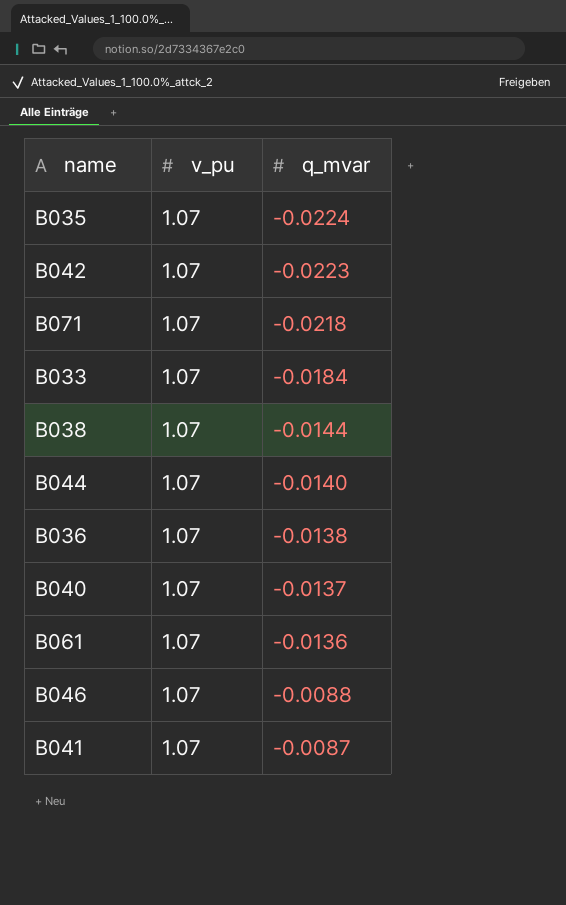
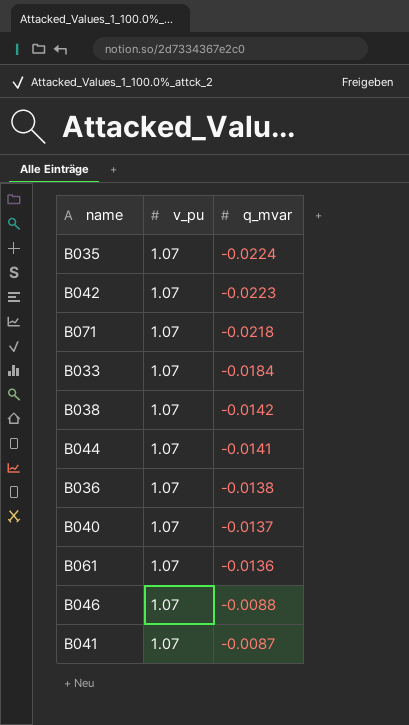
B038 | q_mvar: -0.0144 -> -0.0142
B044 | q_mvar: -0.0140 -> -0.0141

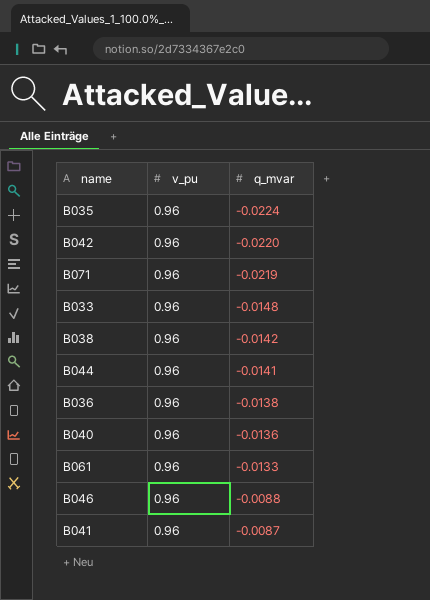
B035 | v_pu: 1.07 -> 0.96
B042 | v_pu: 1.07 -> 0.96
B042 | q_mvar: -0.0223 -> -0.0220
B071 | v_pu: 1.07 -> 0.96
B071 | q_mvar: -0.0218 -> -0.0219
B033 | v_pu: 1.07 -> 0.96
B033 | q_mvar: -0.0184 -> -0.0148
B038 | v_pu: 1.07 -> 0.96
B044 | v_pu: 1.07 -> 0.96
B036 | v_pu: 1.07 -> 0.96
B040 | v_pu: 1.07 -> 0.96
B040 | q_mvar: -0.0137 -> -0.0136
B061 | v_pu: 1.07 -> 0.96
B061 | q_mvar: -0.0136 -> -0.0133
B046 | v_pu: 1.07 -> 0.96
B041 | v_pu: 1.07 -> 0.96

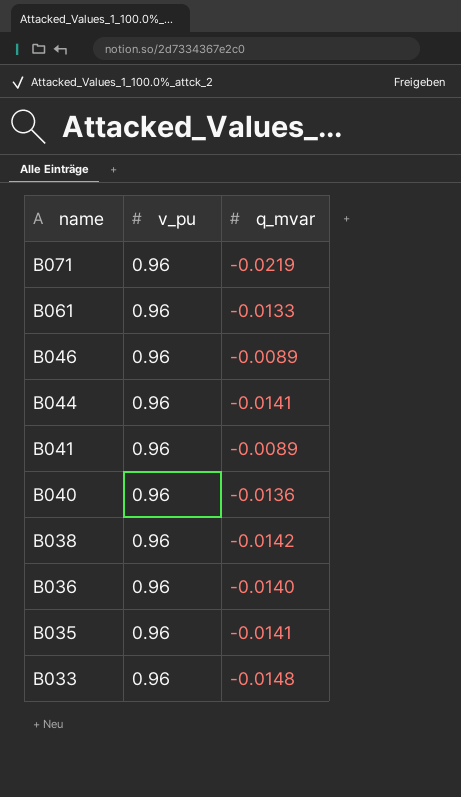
row order: q_mvar ascending -> name descending
row B042: 0.96 | -0.0220 -> none
B046 | q_mvar: -0.0088 -> -0.0089
B041 | q_mvar: -0.0087 -> -0.0089
B036 | q_mvar: -0.0138 -> -0.0140
B035 | q_mvar: -0.0224 -> -0.0141

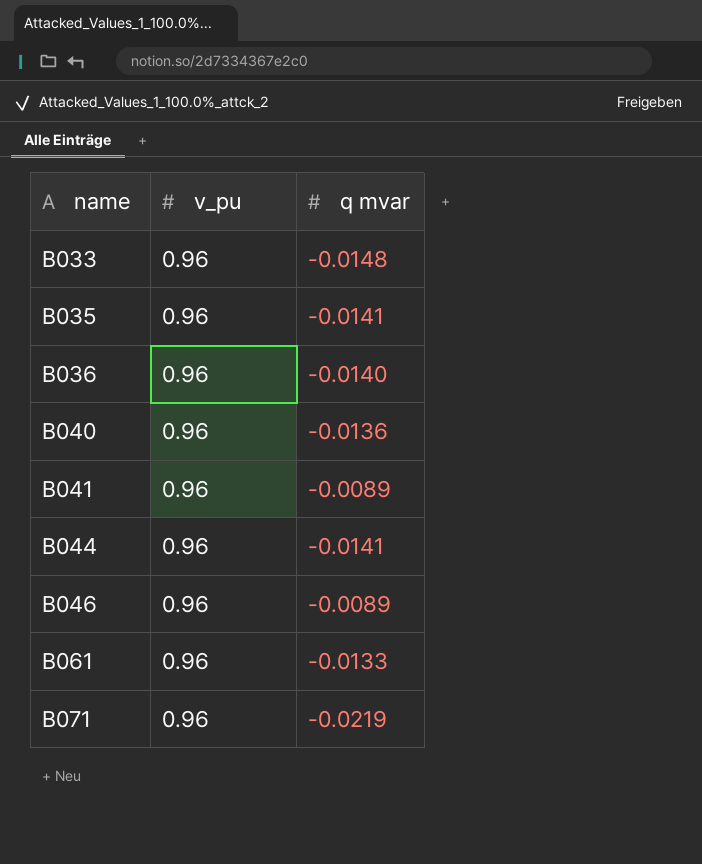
row order: name descending -> name ascending
column name: q_mvar -> q mvar
row B038: 0.96 | -0.0142 -> none

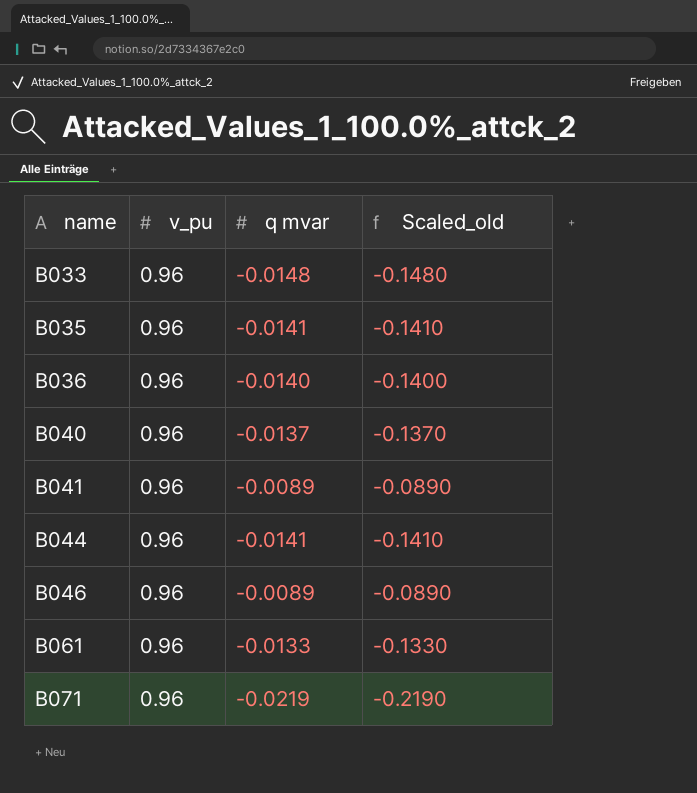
column Scaled_old | formula: none -> [q mvar] * 10
B040 | q mvar: -0.0136 -> -0.0137

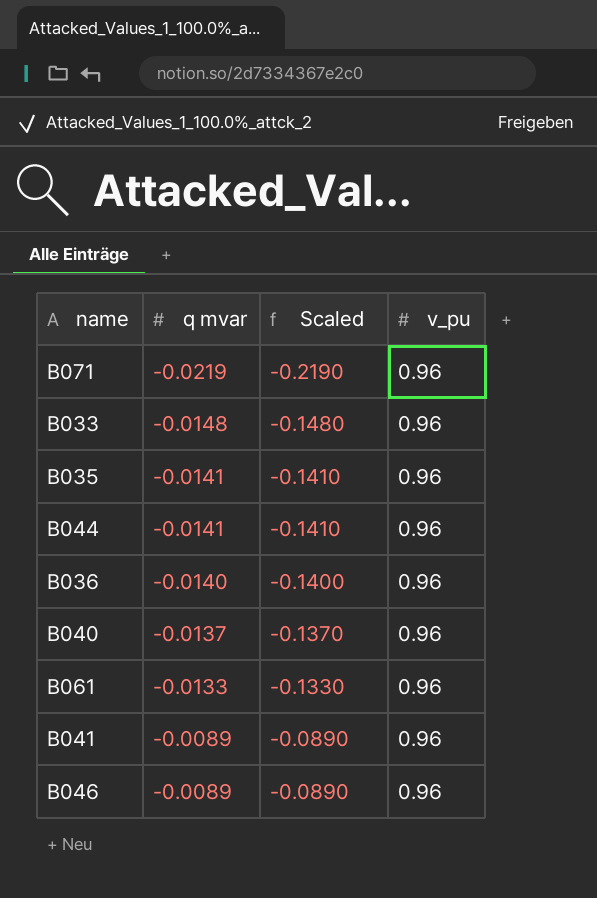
row order: name ascending -> q mvar ascending
column name: Scaled_old -> Scaled
column v_pu | position: 2 -> 4

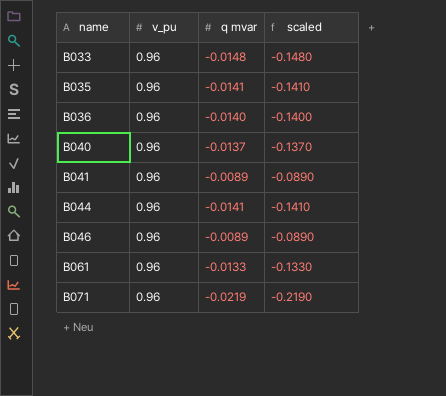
row order: q mvar ascending -> name ascending
column v_pu | position: 4 -> 2
column name: Scaled -> scaled

